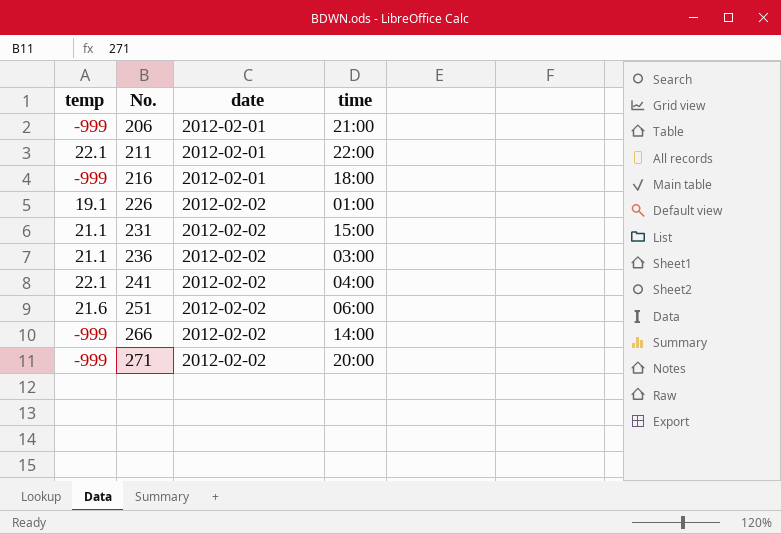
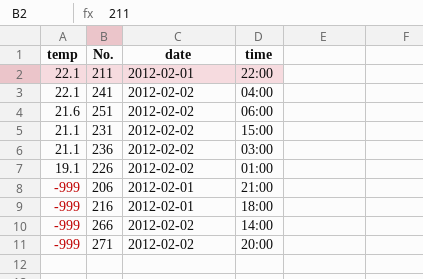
row order: No. ascending -> temp descending

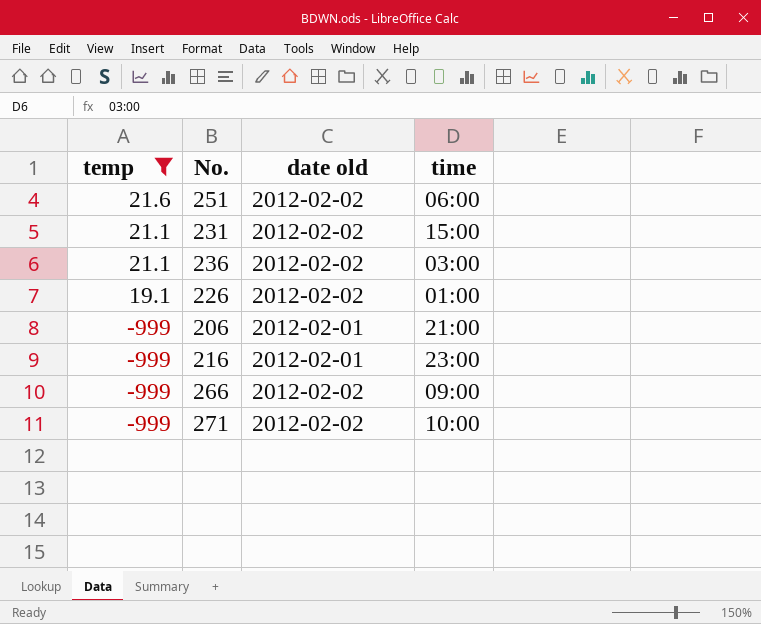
filter: none -> temp != 22.1
column name: date -> date old
216 | time: 18:00 -> 23:00
266 | time: 14:00 -> 09:00
271 | time: 20:00 -> 10:00

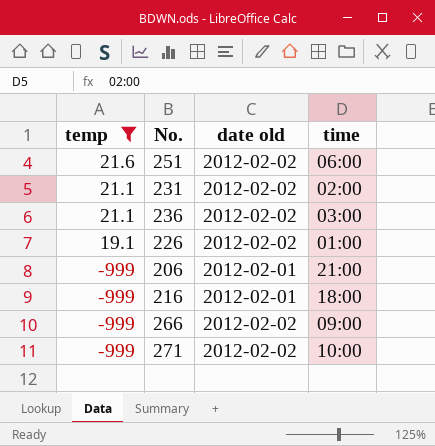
231 | time: 15:00 -> 02:00
216 | time: 23:00 -> 18:00

